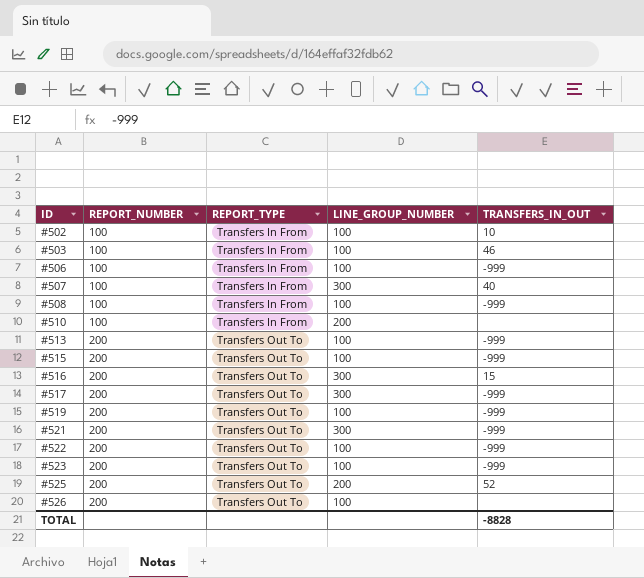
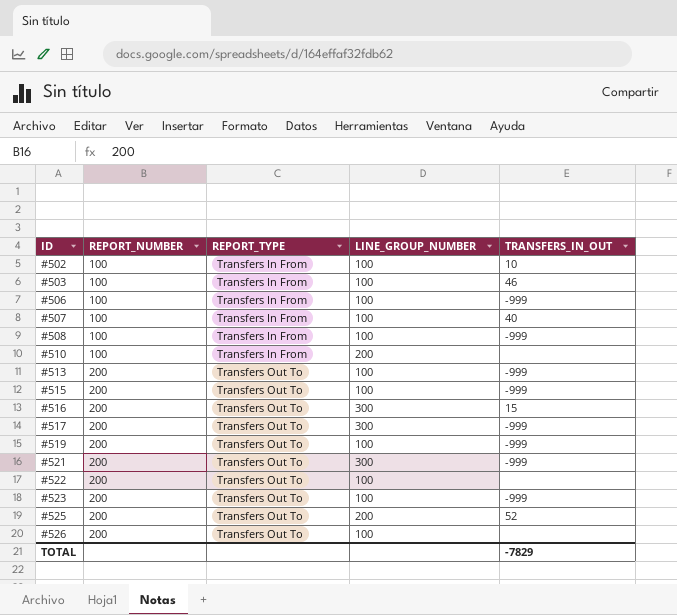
#507 | LINE_GROUP_NUMBER: 300 -> 100
#522 | TRANSFERS_IN_OUT: -999 -> none
TOTAL | TRANSFERS_IN_OUT: -8828 -> -7829

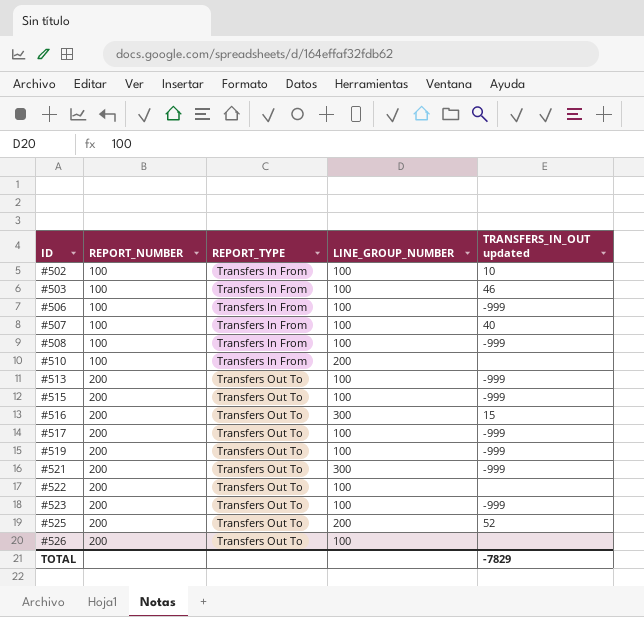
column name: TRANSFERS_IN_OUT -> TRANSFERS_IN_OUT updated
#517 | LINE_GROUP_NUMBER: 300 -> 100

